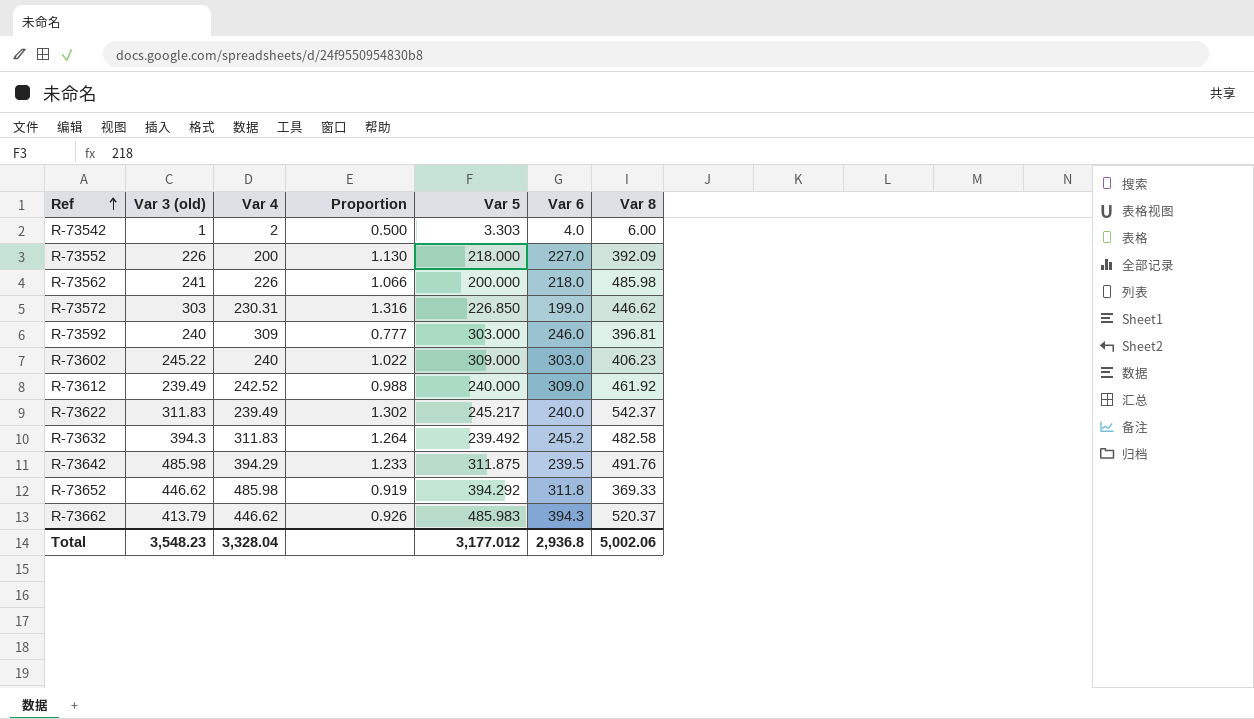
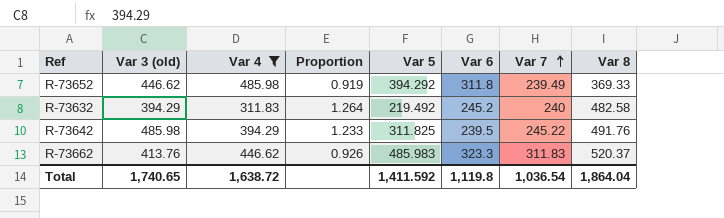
filter: none -> Var 4 >= 311.83
row order: Ref ascending -> Var 7 ascending
column Var 7 | position: none -> 7
R-73632 | Var 3 (old): 394.3 -> 394.29
R-73632 | Var 5: 239.492 -> 219.492
R-73642 | Var 5: 311.875 -> 311.825
R-73662 | Var 3 (old): 413.79 -> 413.76
R-73662 | Var 6: 394.3 -> 323.3
Total | Var 3 (old): 3,548.23 -> 1,740.65
Total | Var 4: 3,328.04 -> 1,638.72
Total | Var 5: 3,177.012 -> 1,411.592
Total | Var 6: 2,936.8 -> 1,119.8
Total | Var 8: 5,002.06 -> 1,864.04

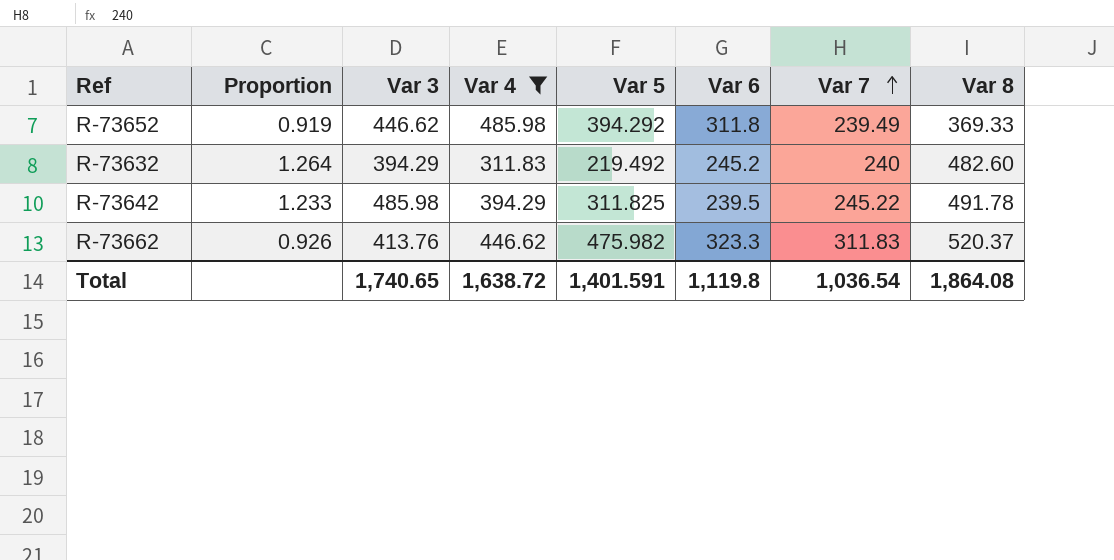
column Proportion | position: 4 -> 2
column name: Var 3 (old) -> Var 3
R-73632 | Var 8: 482.58 -> 482.60
R-73642 | Var 8: 491.76 -> 491.78
R-73662 | Var 5: 485.983 -> 475.982
Total | Var 5: 1,411.592 -> 1,401.591
Total | Var 8: 1,864.04 -> 1,864.08

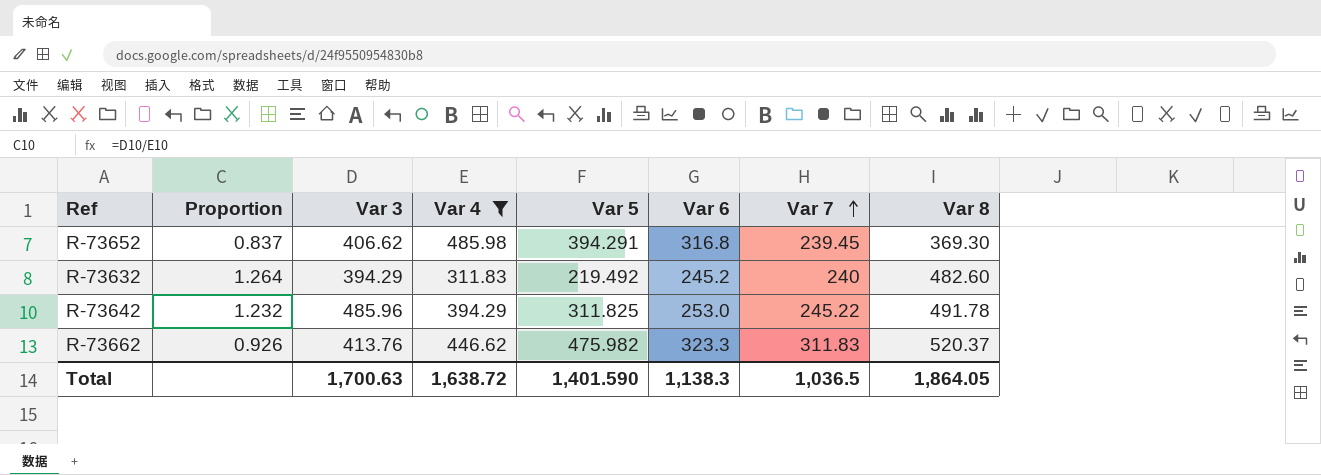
R-73652 | Proportion: 0.919 -> 0.837
R-73652 | Var 3: 446.62 -> 406.62
R-73652 | Var 5: 394.292 -> 394.291
R-73652 | Var 6: 311.8 -> 316.8
R-73652 | Var 7: 239.49 -> 239.45
R-73652 | Var 8: 369.33 -> 369.30
R-73642 | Proportion: 1.233 -> 1.232
R-73642 | Var 3: 485.98 -> 485.96
R-73642 | Var 6: 239.5 -> 253.0
Total | Var 3: 1,740.65 -> 1,700.63
Total | Var 5: 1,401.591 -> 1,401.590
Total | Var 6: 1,119.8 -> 1,138.3
Total | Var 7: 1,036.54 -> 1,036.5
Total | Var 8: 1,864.08 -> 1,864.05

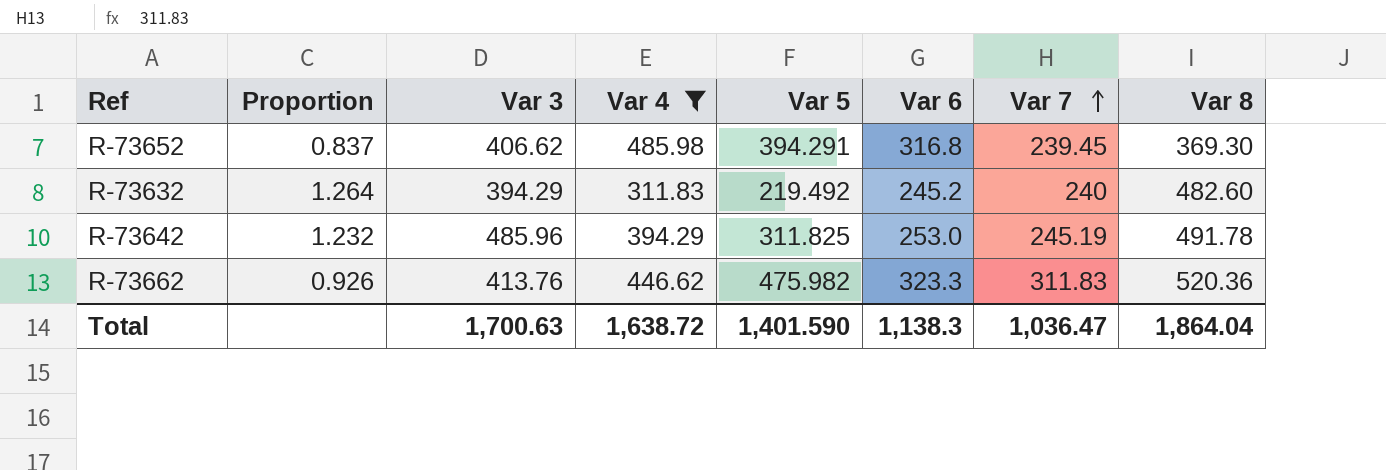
R-73642 | Var 7: 245.22 -> 245.19
R-73662 | Var 8: 520.37 -> 520.36
Total | Var 7: 1,036.5 -> 1,036.47
Total | Var 8: 1,864.05 -> 1,864.04

